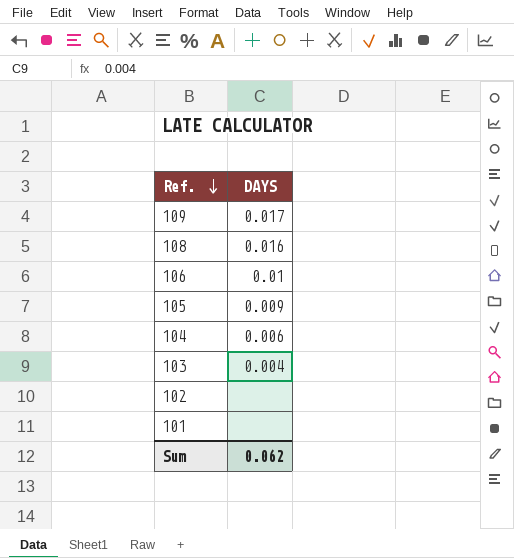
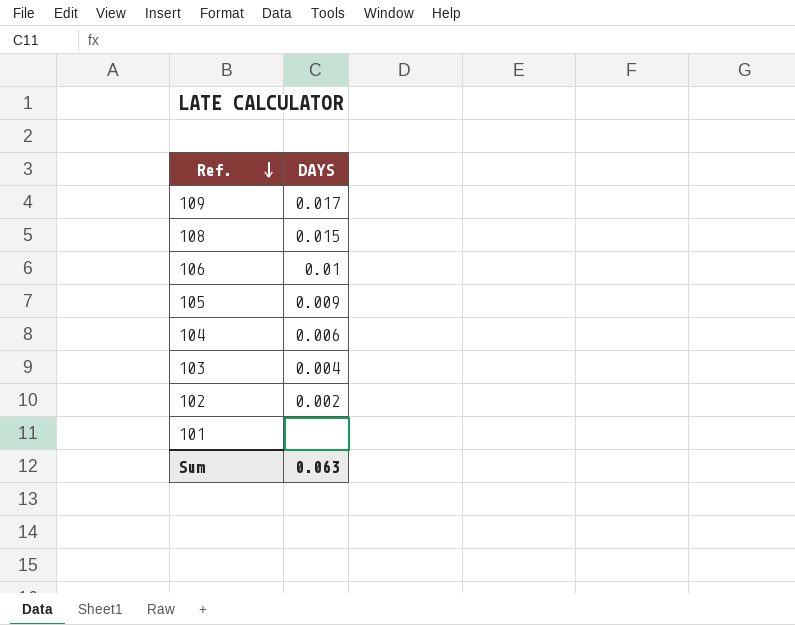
108 | DAYS: 0.016 -> 0.015
102 | DAYS: none -> 0.002
Sum | DAYS: 0.062 -> 0.063

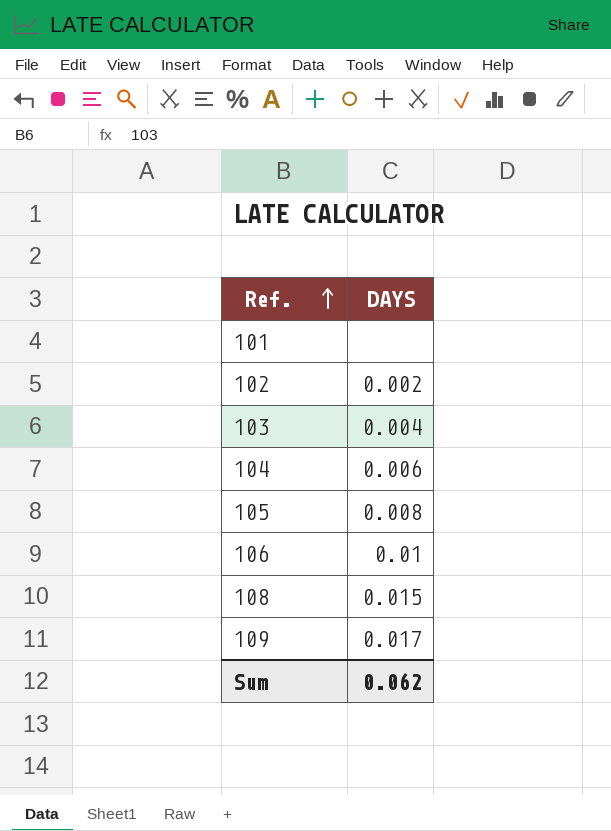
row order: Ref. descending -> Ref. ascending
105 | DAYS: 0.009 -> 0.008
Sum | DAYS: 0.063 -> 0.062

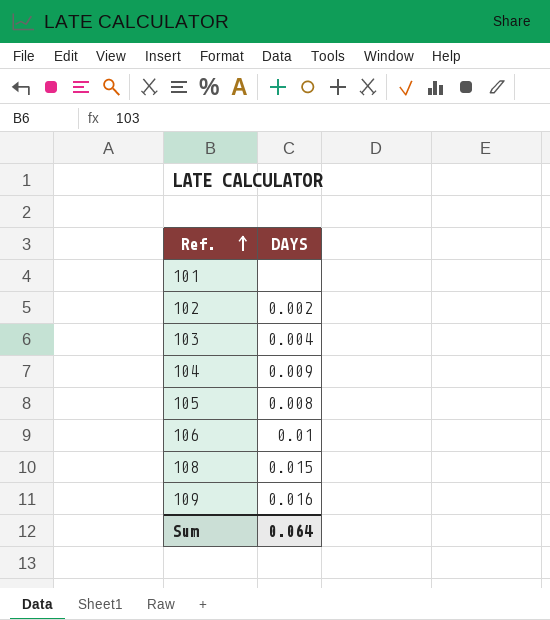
104 | DAYS: 0.006 -> 0.009
109 | DAYS: 0.017 -> 0.016
Sum | DAYS: 0.062 -> 0.064

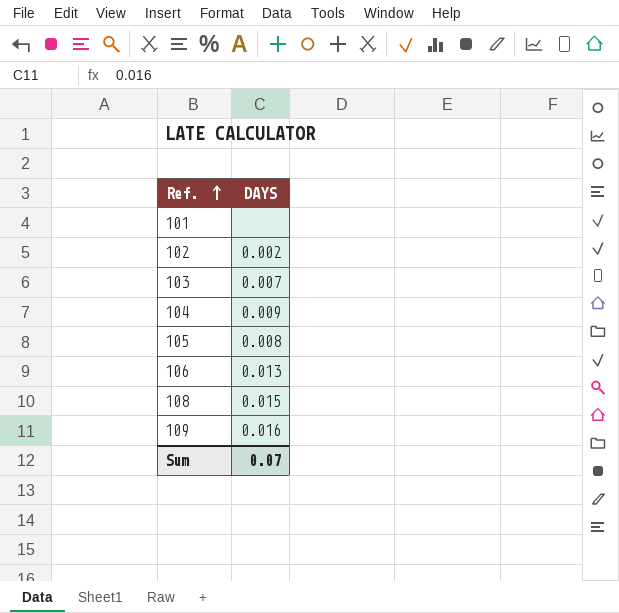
103 | DAYS: 0.004 -> 0.007
106 | DAYS: 0.01 -> 0.013
Sum | DAYS: 0.064 -> 0.07

